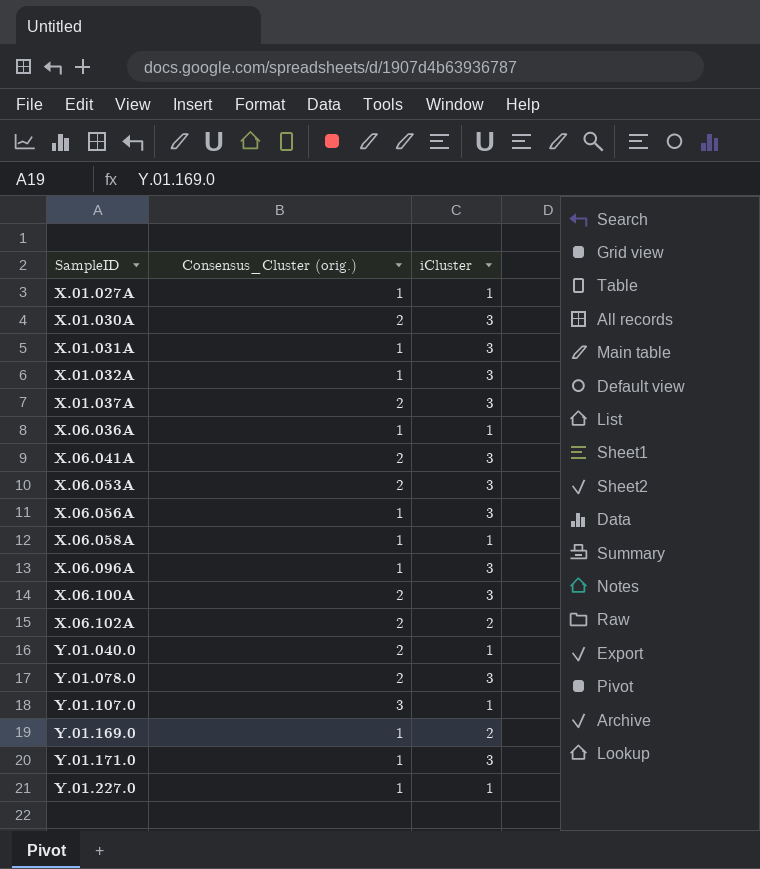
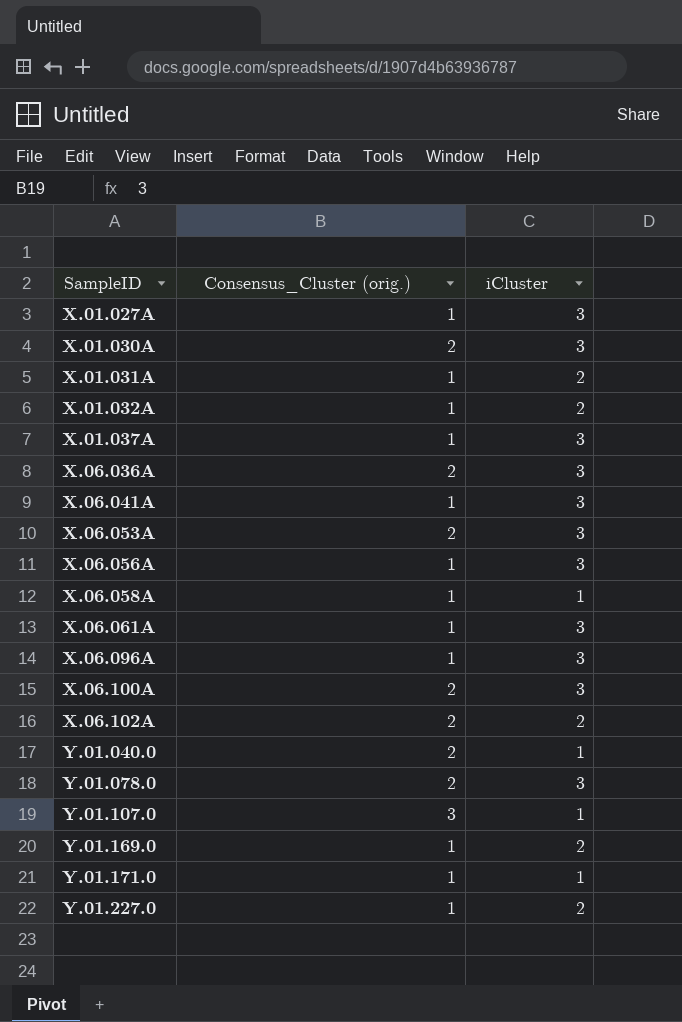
X.01.027A | iCluster: 1 -> 3
X.01.031A | iCluster: 3 -> 2
X.01.032A | iCluster: 3 -> 2
X.01.037A | Consensus_Cluster (orig.): 2 -> 1
X.06.036A | Consensus_Cluster (orig.): 1 -> 2
X.06.036A | iCluster: 1 -> 3
X.06.041A | Consensus_Cluster (orig.): 2 -> 1
row X.06.061A: none -> 1 | 3
Y.01.171.0 | iCluster: 3 -> 1
Y.01.227.0 | iCluster: 1 -> 2

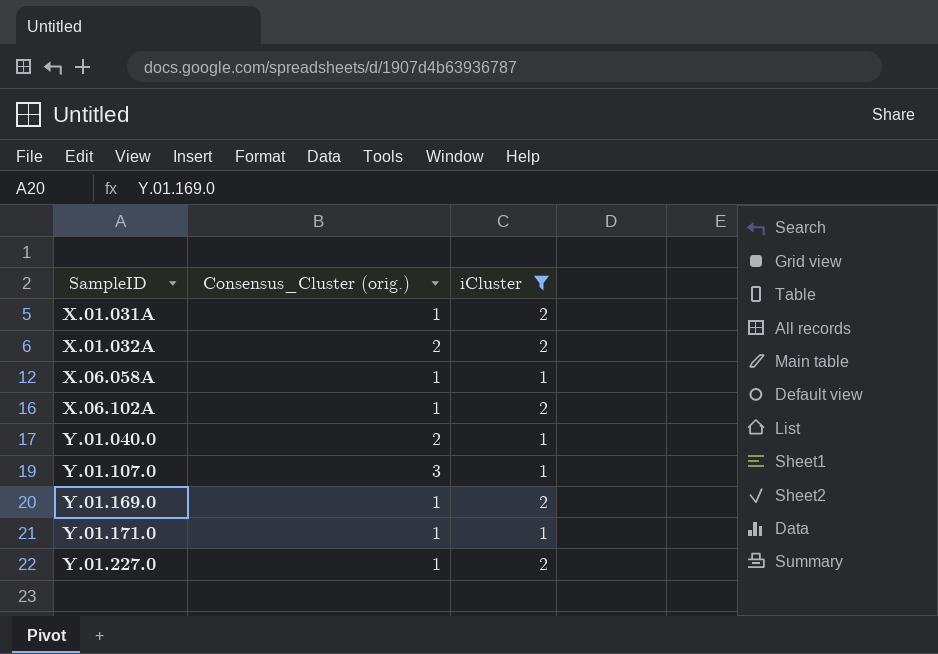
filter: none -> iCluster != 3
X.01.032A | Consensus_Cluster (orig.): 1 -> 2
X.06.102A | Consensus_Cluster (orig.): 2 -> 1

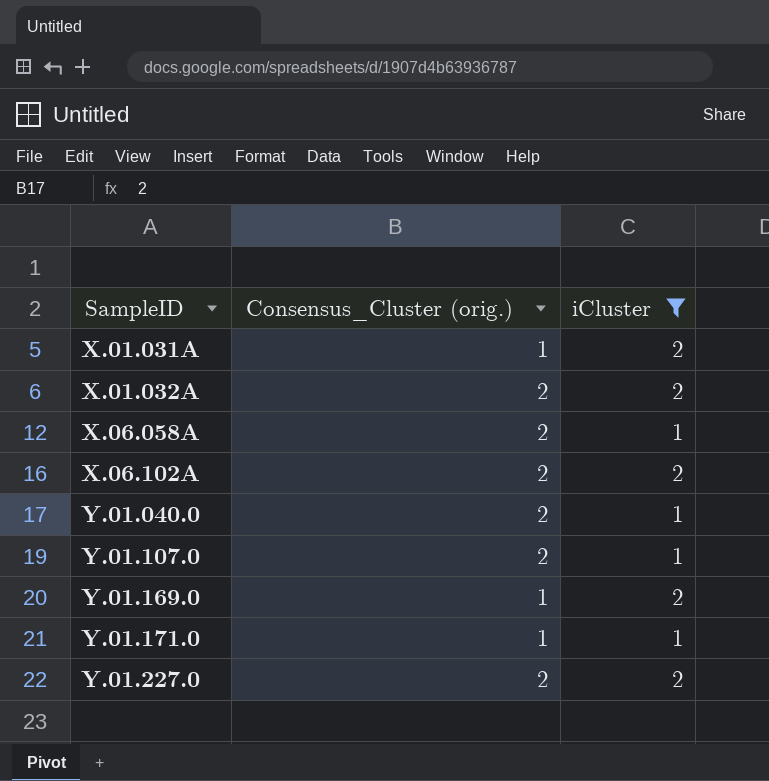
X.06.058A | Consensus_Cluster (orig.): 1 -> 2
X.06.102A | Consensus_Cluster (orig.): 1 -> 2
Y.01.107.0 | Consensus_Cluster (orig.): 3 -> 2
Y.01.227.0 | Consensus_Cluster (orig.): 1 -> 2

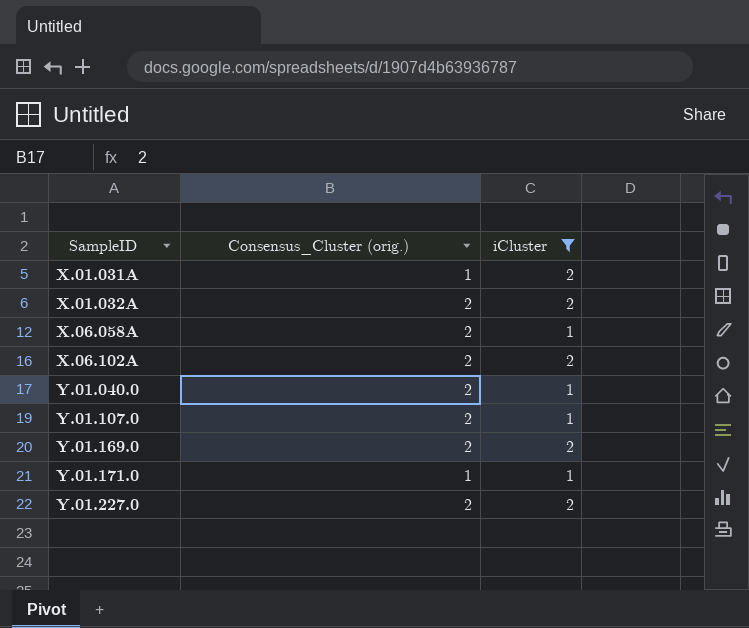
Y.01.169.0 | Consensus_Cluster (orig.): 1 -> 2

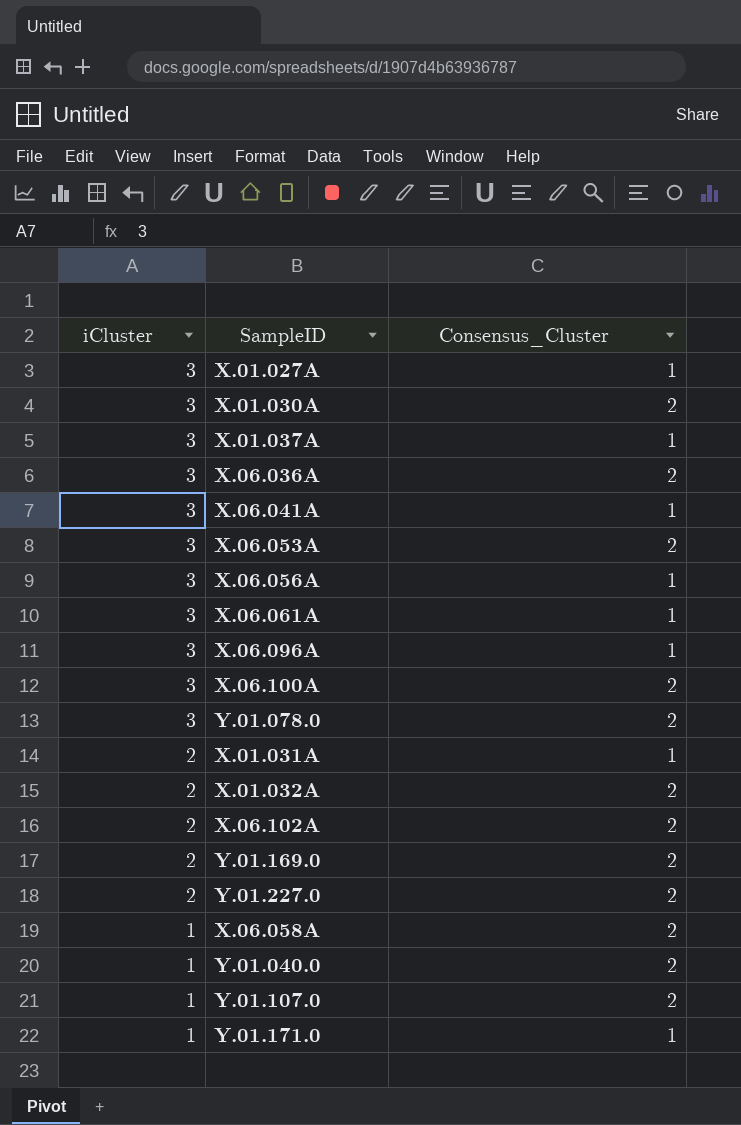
filter: iCluster != 3 -> none
row order: SampleID ascending -> iCluster descending
column iCluster | position: 3 -> 1
column name: Consensus_Cluster (orig.) -> Consensus_Cluster

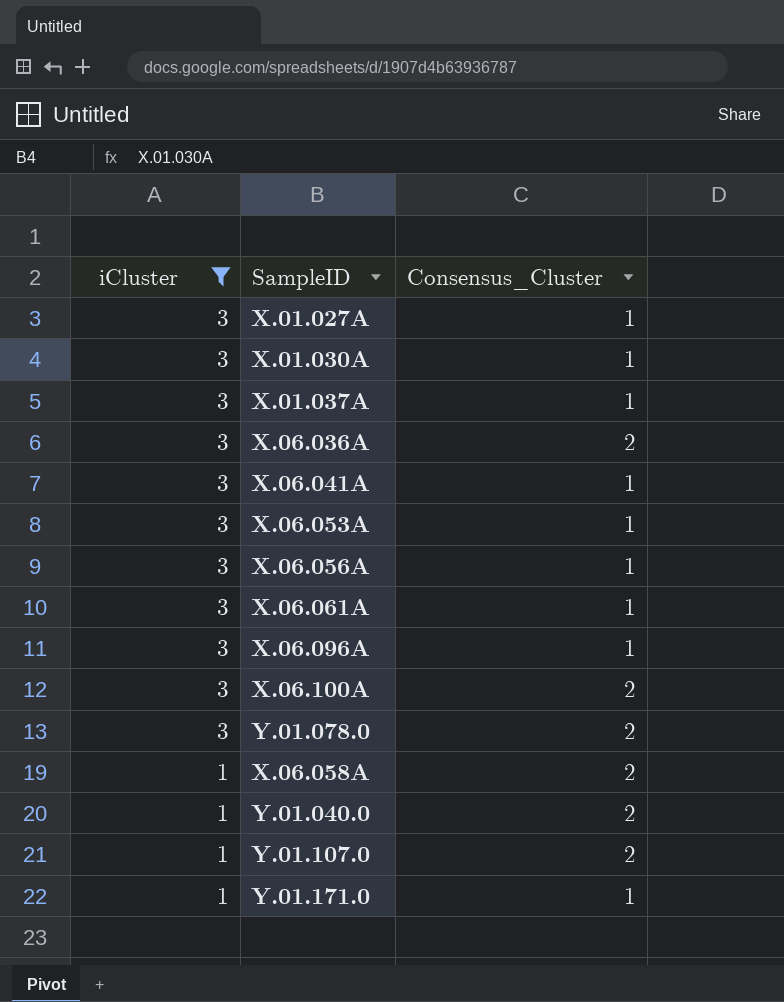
filter: none -> iCluster != 2
X.01.030A | Consensus_Cluster: 2 -> 1
X.06.053A | Consensus_Cluster: 2 -> 1

